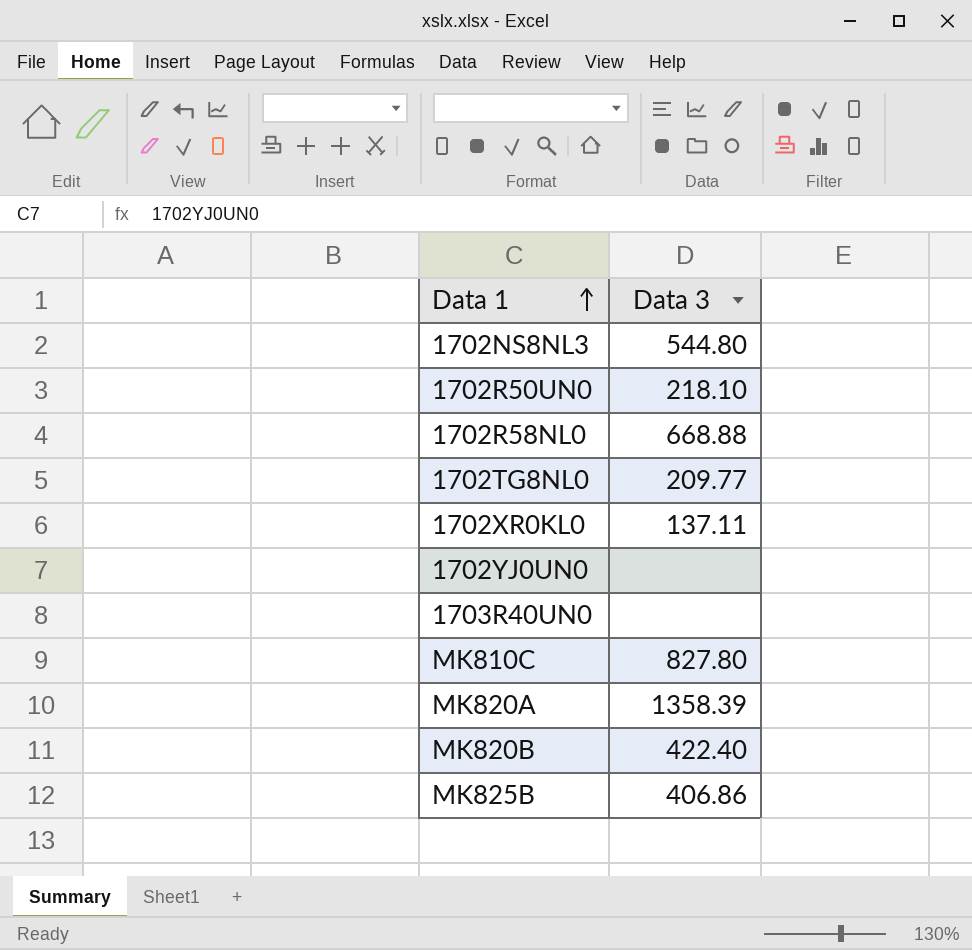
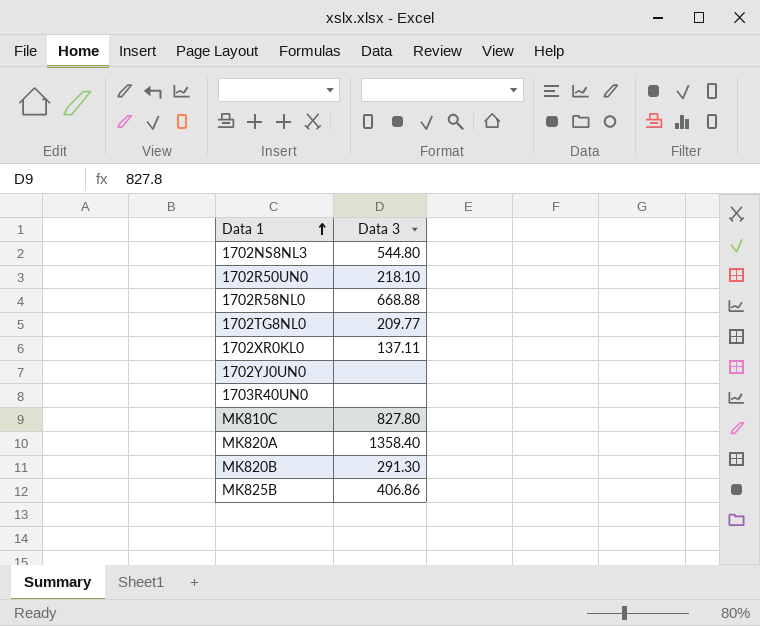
MK820A | Data 3: 1358.39 -> 1358.40
MK820B | Data 3: 422.40 -> 291.30

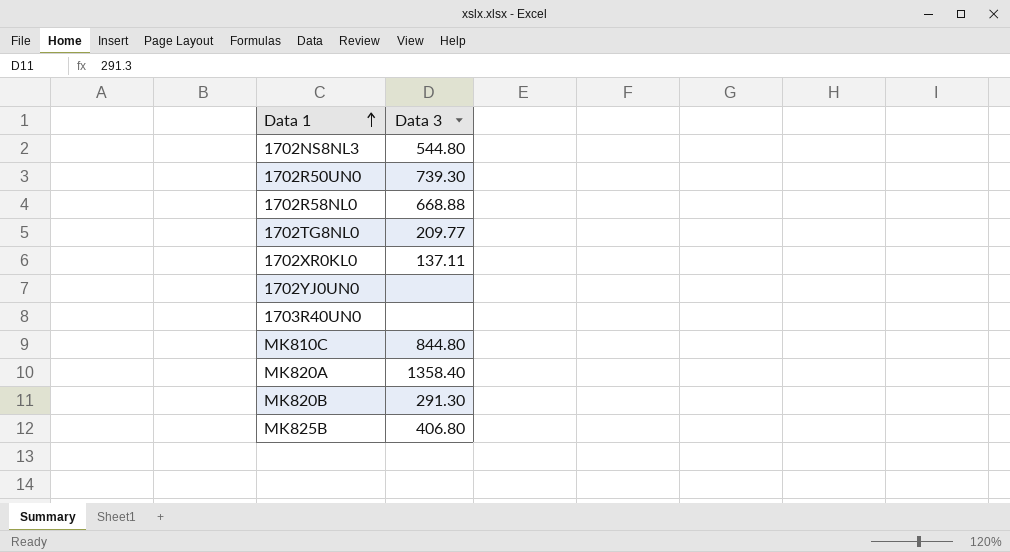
1702R50UN0 | Data 3: 218.10 -> 739.30
MK810C | Data 3: 827.80 -> 844.80
MK825B | Data 3: 406.86 -> 406.80

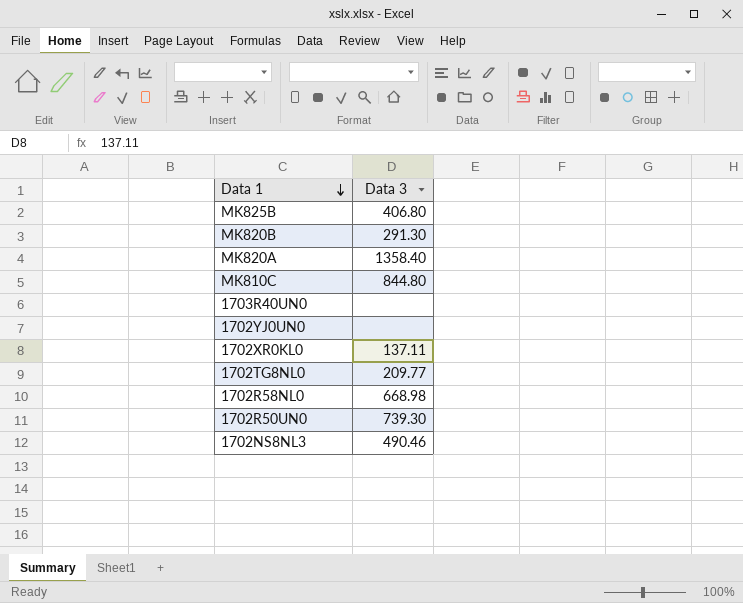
row order: Data 1 ascending -> Data 1 descending
1702R58NL0 | Data 3: 668.88 -> 668.98
1702NS8NL3 | Data 3: 544.80 -> 490.46

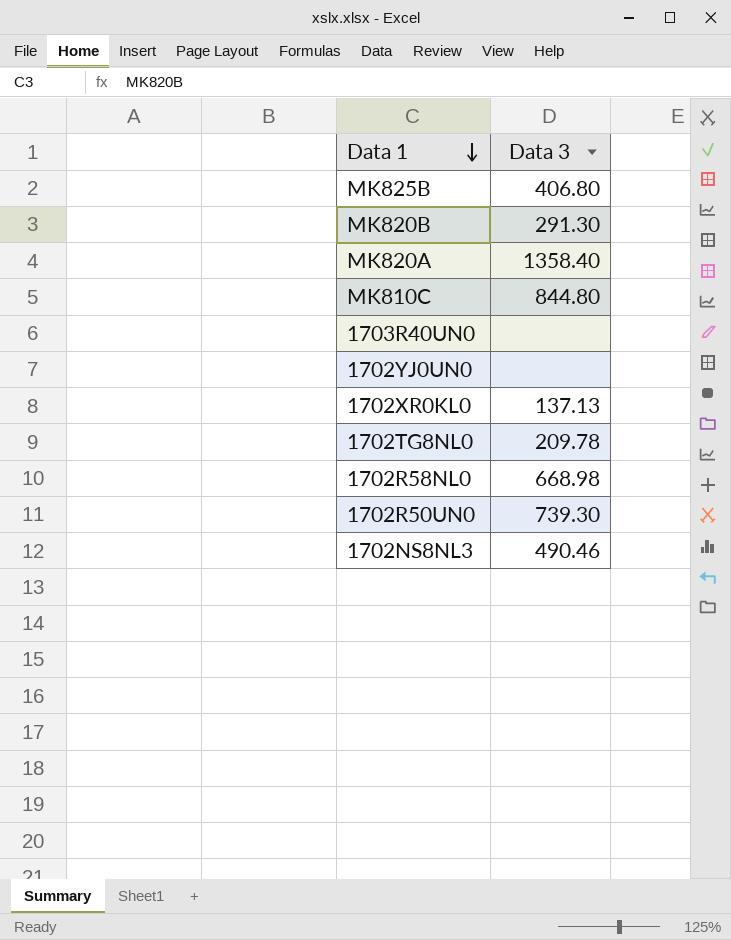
1702XR0KL0 | Data 3: 137.11 -> 137.13
1702TG8NL0 | Data 3: 209.77 -> 209.78

